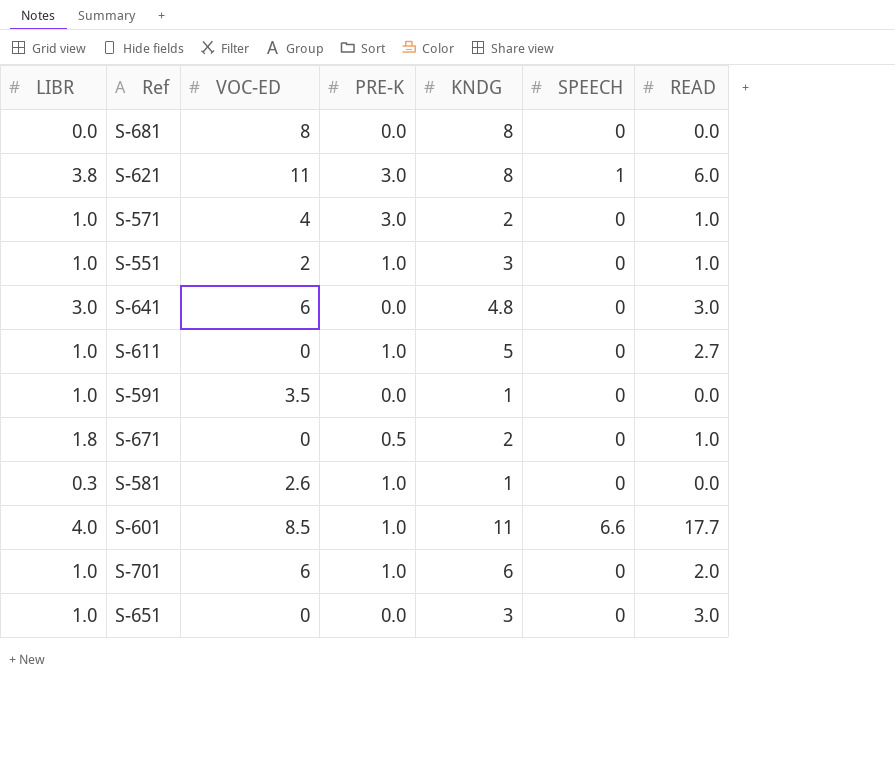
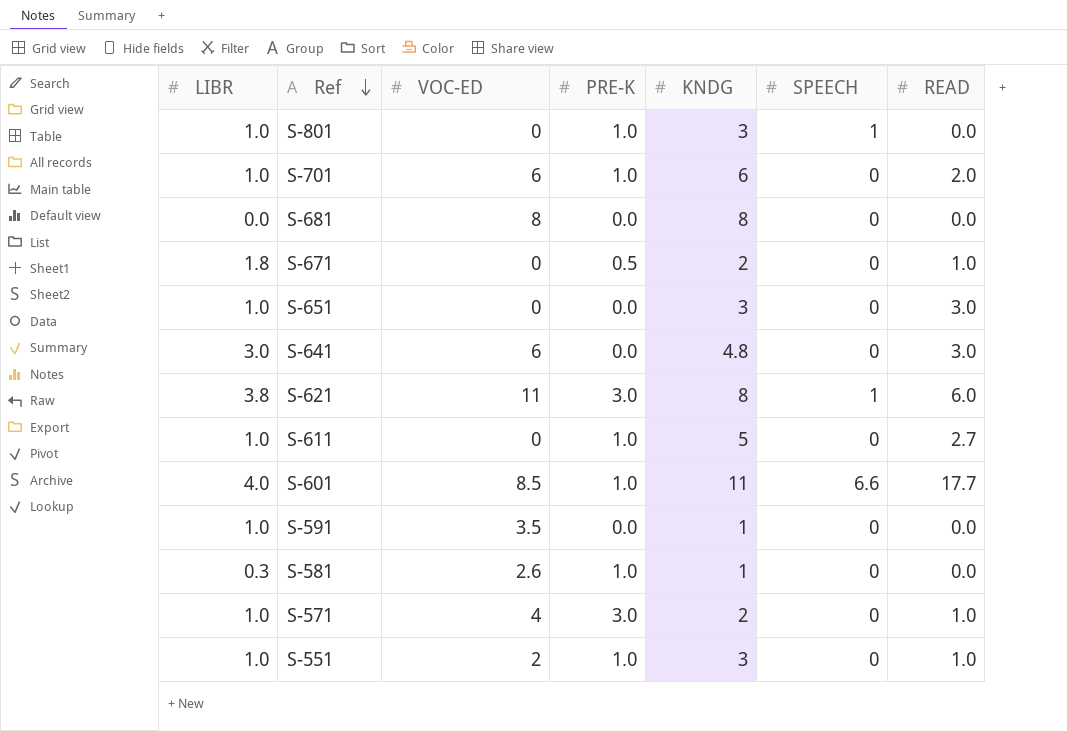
row order: none -> Ref descending
row S-801: none -> 1.0 | 0 | 1.0 | 3 | 1 | 0.0

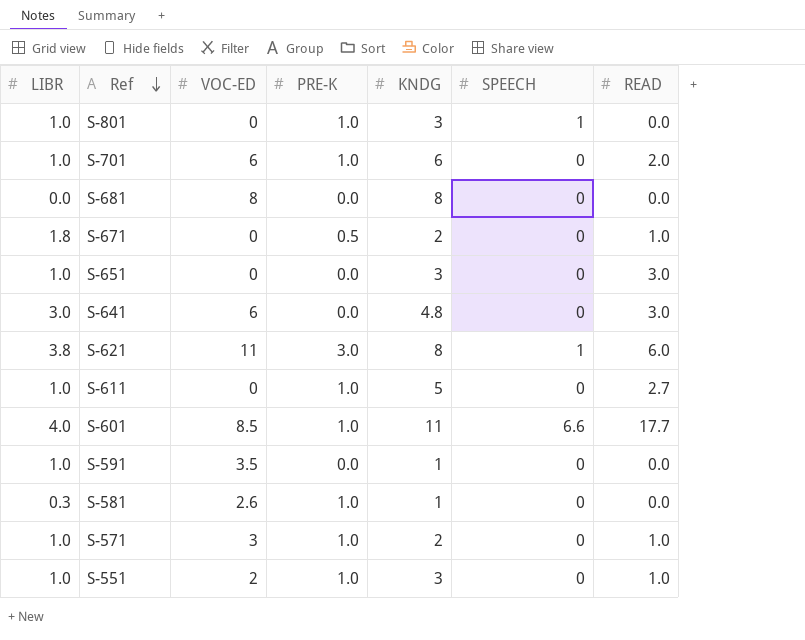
S-571 | VOC-ED: 4 -> 3
S-571 | PRE-K: 3.0 -> 1.0

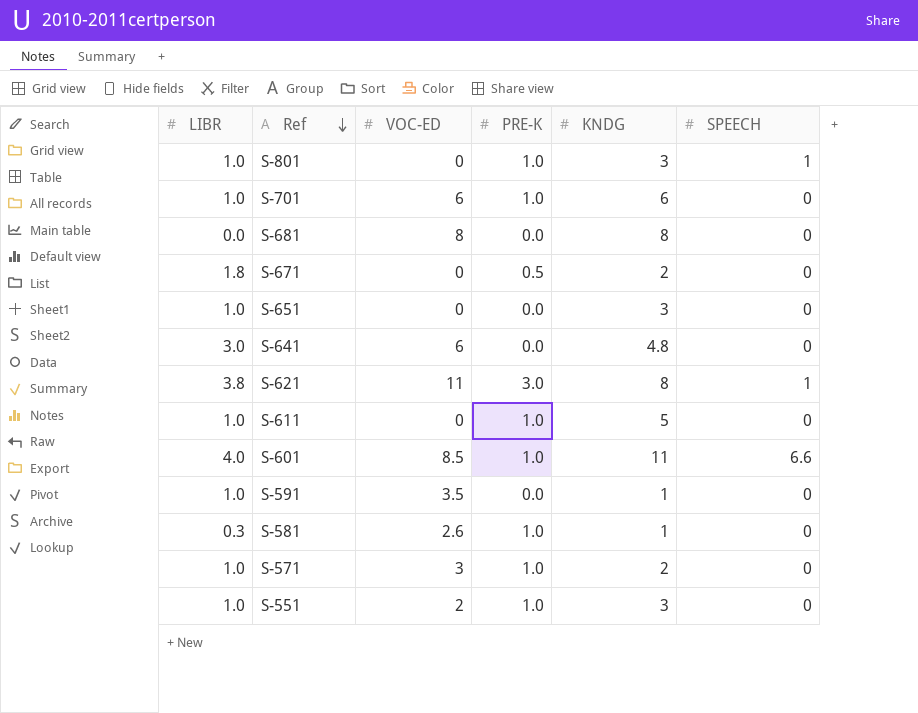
column READ | position: 7 -> none

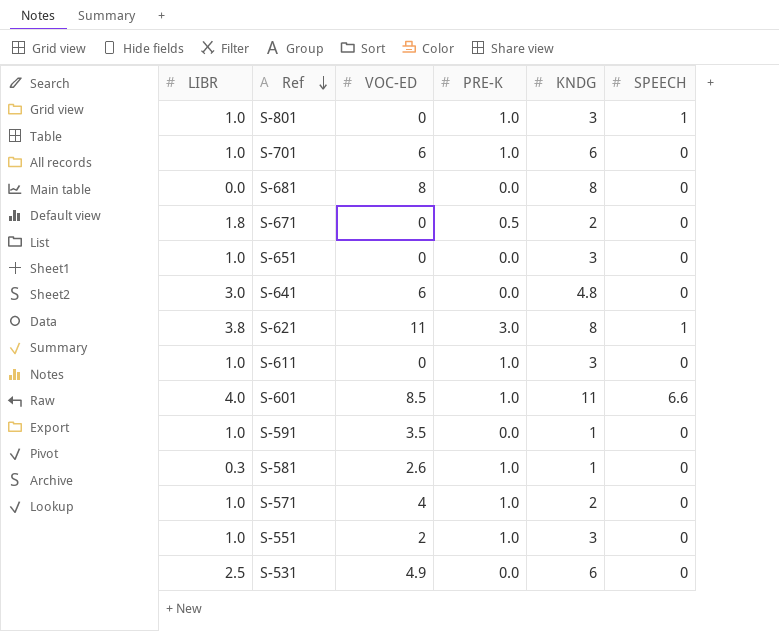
S-611 | KNDG: 5 -> 3
S-571 | VOC-ED: 3 -> 4
row S-531: none -> 2.5 | 4.9 | 0.0 | 6 | 0

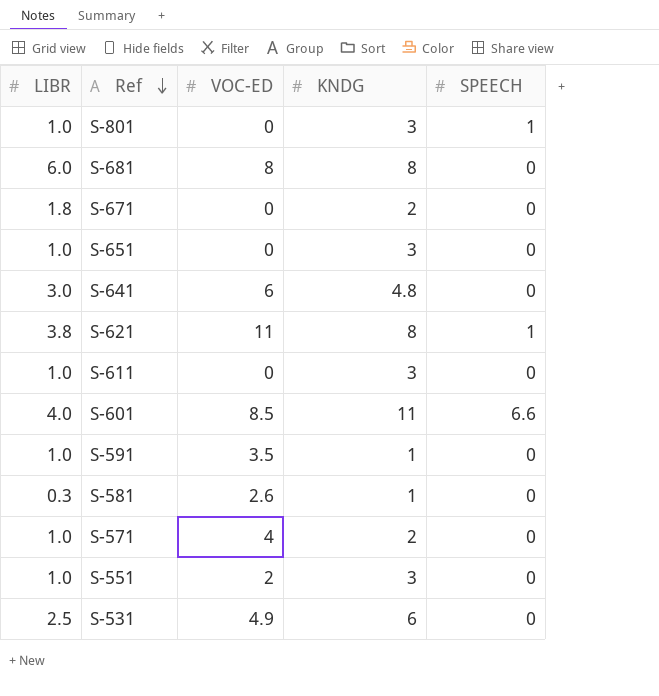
column PRE-K | position: 4 -> none
row S-701: 1.0 | 6 | 1.0 | 6 | 0 -> none
S-681 | LIBR: 0.0 -> 6.0

